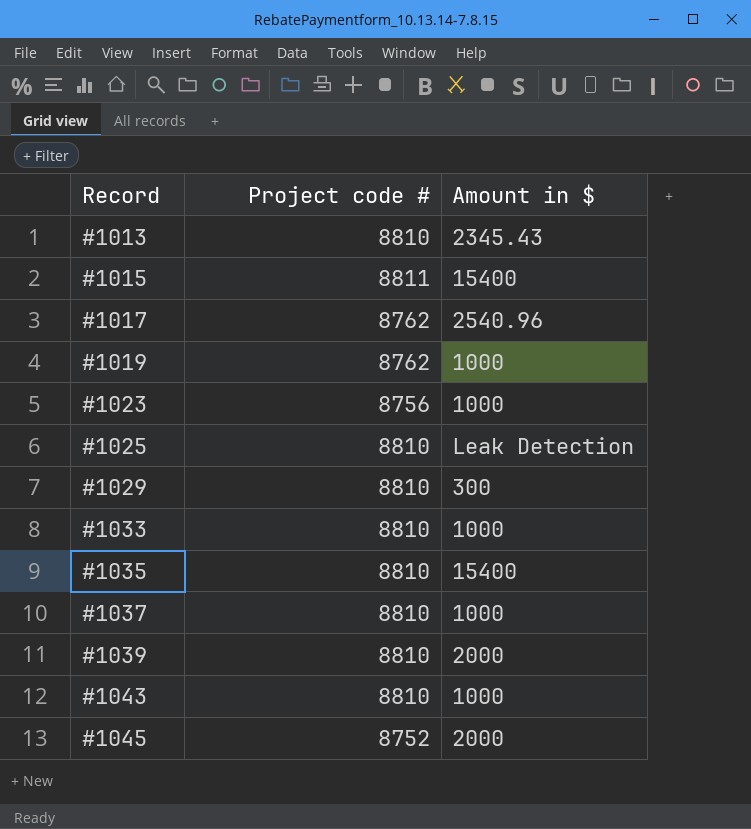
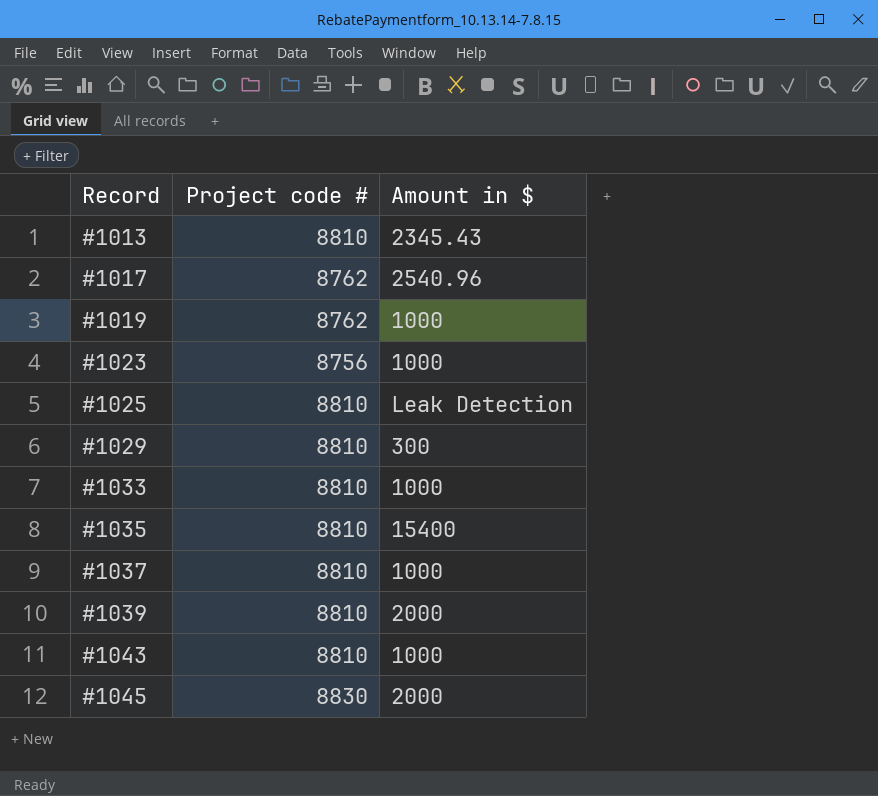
row #1015: 8811 | 15400 -> none
#1045 | Project code #: 8752 -> 8830

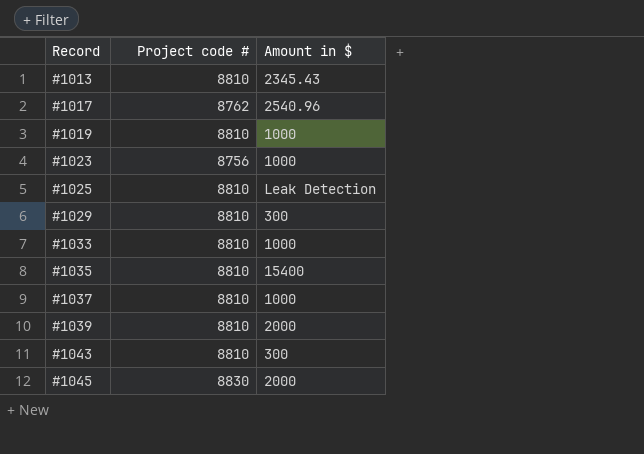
#1019 | Project code #: 8762 -> 8810
#1043 | Amount in $: 1000 -> 300

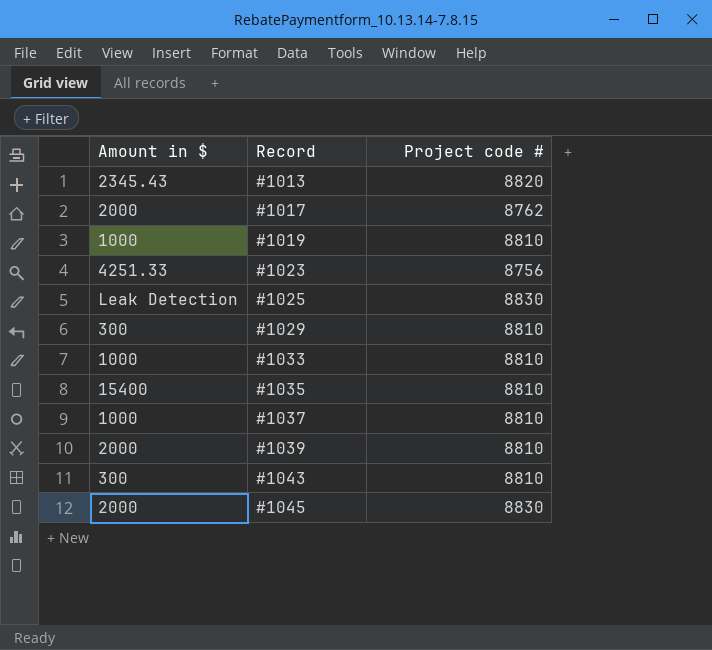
column Amount in $ | position: 3 -> 1
#1013 | Project code #: 8810 -> 8820
#1017 | Amount in $: 2540.96 -> 2000
#1023 | Amount in $: 1000 -> 4251.33
#1025 | Project code #: 8810 -> 8830

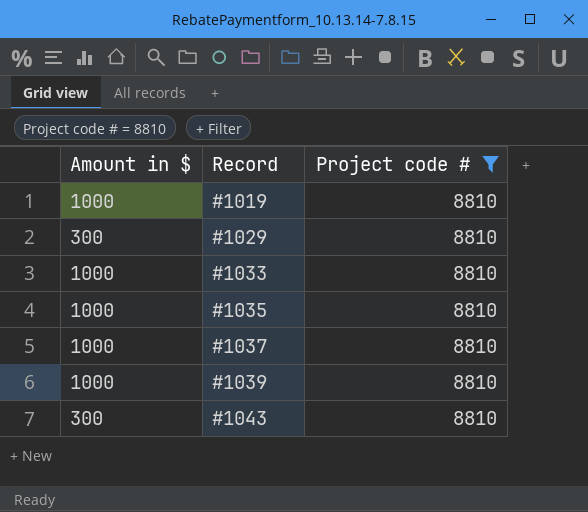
filter: none -> Project code # = 8810
#1035 | Amount in $: 15400 -> 1000
#1039 | Amount in $: 2000 -> 1000

